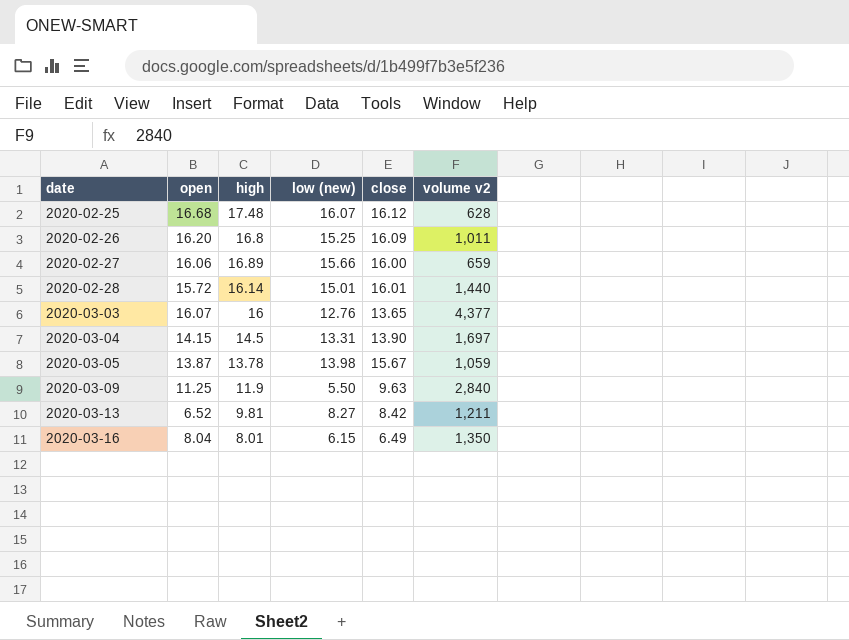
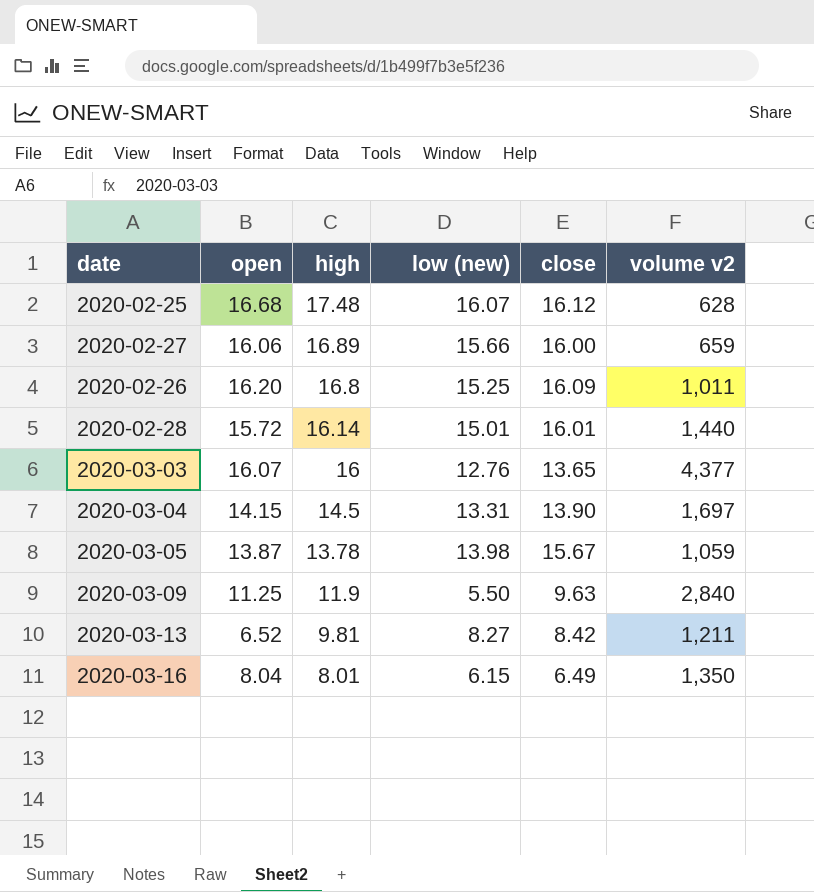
row order: date ascending -> high descending

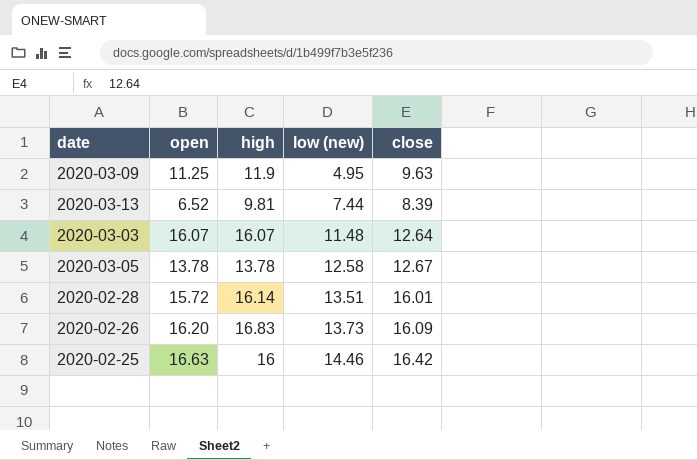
row order: high descending -> low (new) ascending
column volume v2 | position: 6 -> none
row 2020-02-27: 16.06 | 16.89 | 15.66 | 16.00 | 659 -> none
row 2020-03-04: 14.15 | 14.5 | 13.31 | 13.90 | 1,697 -> none
row 2020-03-16: 8.04 | 8.01 | 6.15 | 6.49 | 1,350 -> none
2020-03-09 | low (new): 5.50 -> 4.95
2020-03-13 | low (new): 8.27 -> 7.44
2020-03-13 | close: 8.42 -> 8.39
2020-03-03 | high: 16 -> 16.07
2020-03-03 | low (new): 12.76 -> 11.48
2020-03-03 | close: 13.65 -> 12.64
2020-03-05 | open: 13.87 -> 13.78
2020-03-05 | low (new): 13.98 -> 12.58
2020-03-05 | close: 15.67 -> 12.67
2020-02-28 | low (new): 15.01 -> 13.51
2020-02-26 | high: 16.8 -> 16.83
2020-02-26 | low (new): 15.25 -> 13.73
2020-02-25 | open: 16.68 -> 16.63
2020-02-25 | high: 17.48 -> 16
2020-02-25 | low (new): 16.07 -> 14.46
2020-02-25 | close: 16.12 -> 16.42

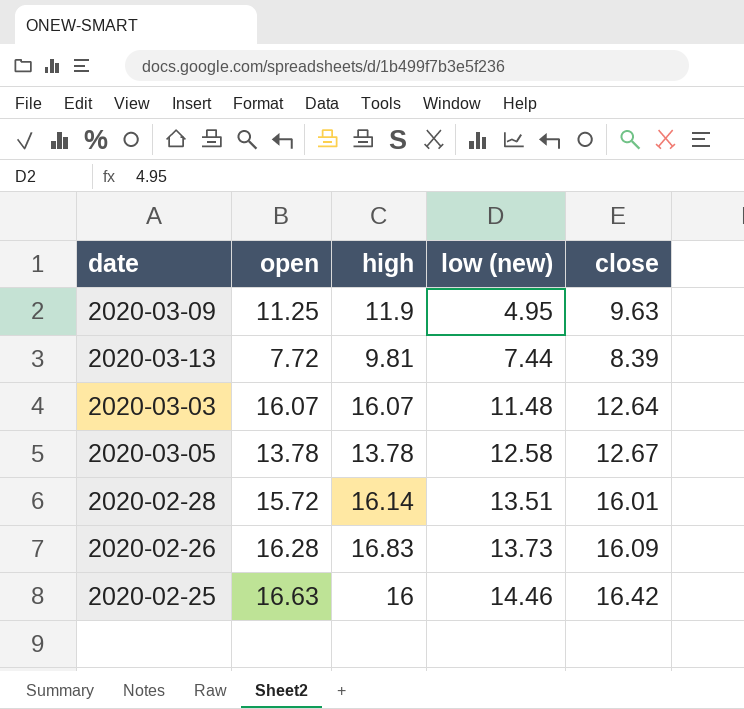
2020-03-13 | open: 6.52 -> 7.72
2020-02-26 | open: 16.20 -> 16.28

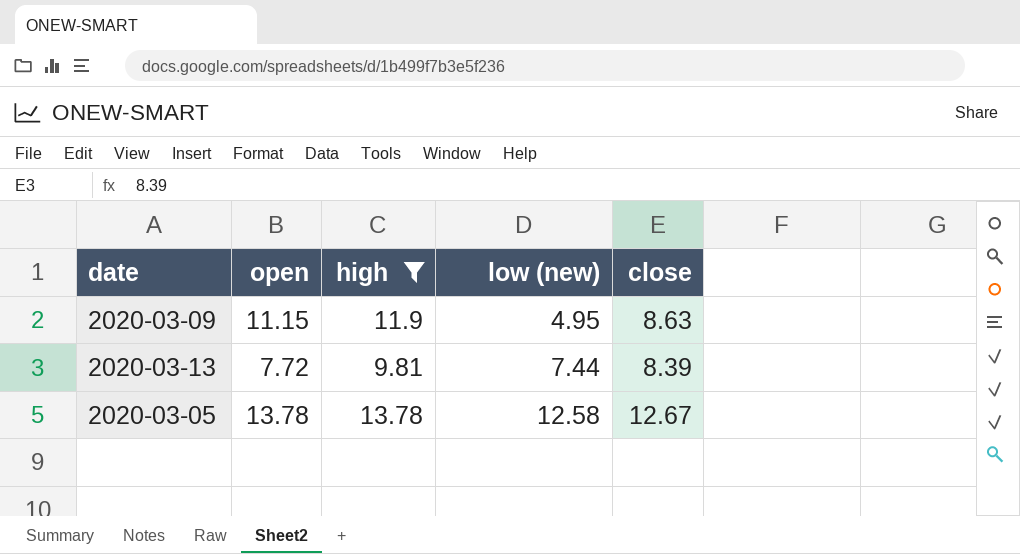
filter: none -> high <= 13.78
2020-03-09 | open: 11.25 -> 11.15
2020-03-09 | close: 9.63 -> 8.63

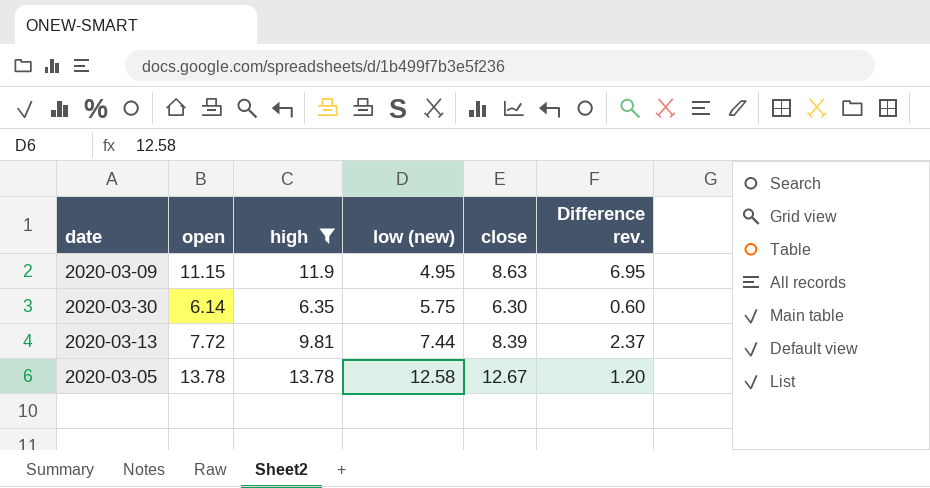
column Difference rev. | formula: none -> [high] - [low (new)]
row 2020-03-30: none -> 6.14 | 6.35 | 5.75 | 6.30 | 0.60

